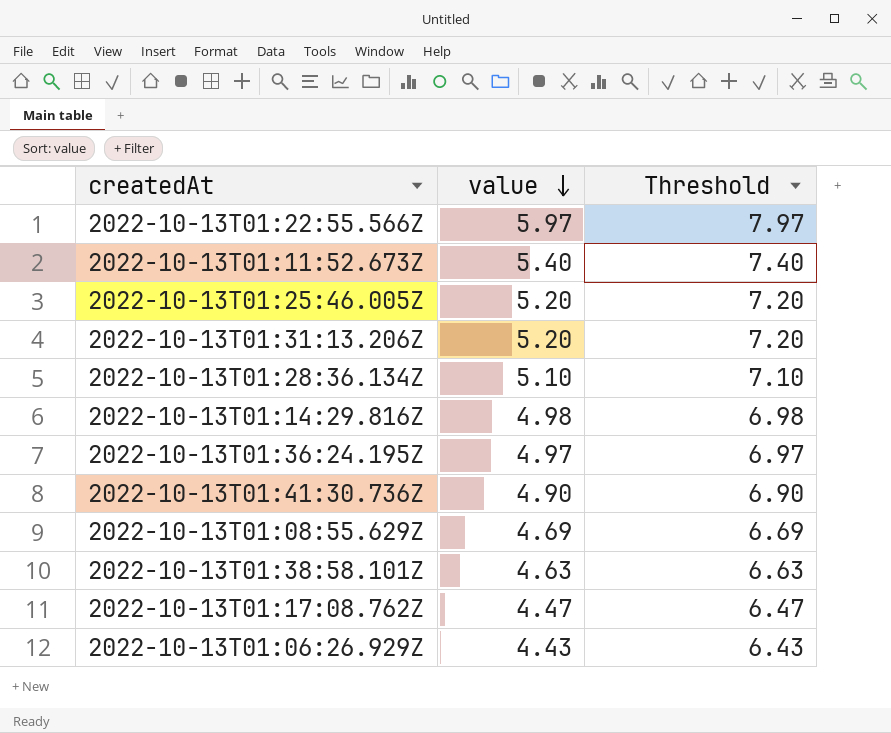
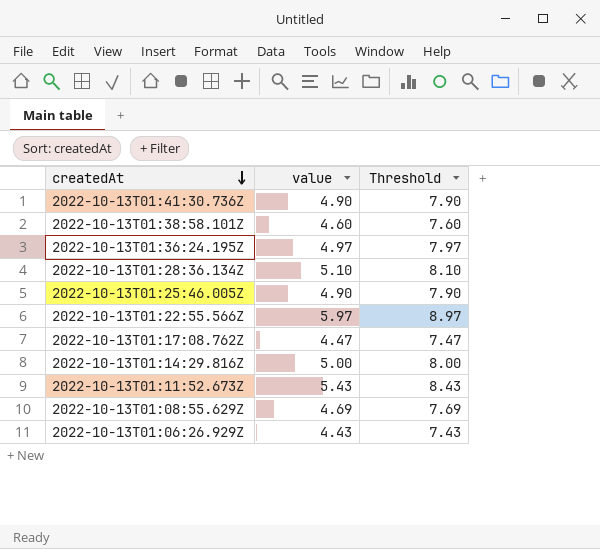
row order: value descending -> createdAt descending
column Threshold | formula: [value] + 2 -> [value] + 3
row 2022-10-13T01:31:13.206Z: 5.20 | 7.20 -> none
2022-10-13T01:38:58.101Z | value: 4.63 -> 4.60
2022-10-13T01:25:46.005Z | value: 5.20 -> 4.90
2022-10-13T01:14:29.816Z | value: 4.98 -> 5.00
2022-10-13T01:11:52.673Z | value: 5.40 -> 5.43

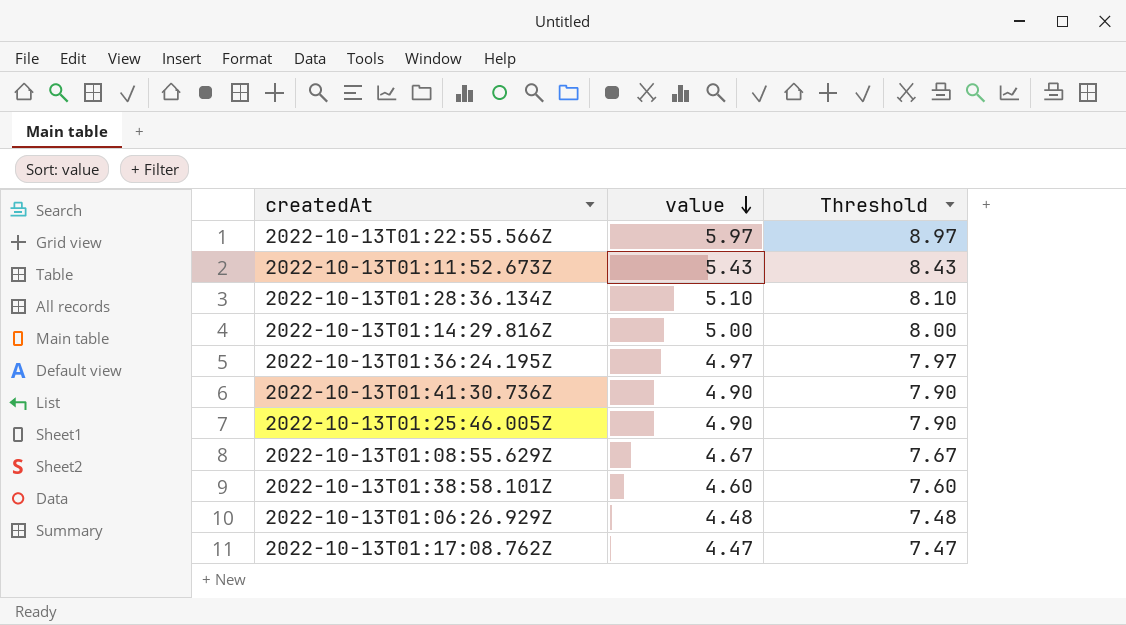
row order: createdAt descending -> value descending
2022-10-13T01:08:55.629Z | value: 4.69 -> 4.67
2022-10-13T01:08:55.629Z | Threshold: 7.69 -> 7.67
2022-10-13T01:06:26.929Z | value: 4.43 -> 4.48
2022-10-13T01:06:26.929Z | Threshold: 7.43 -> 7.48

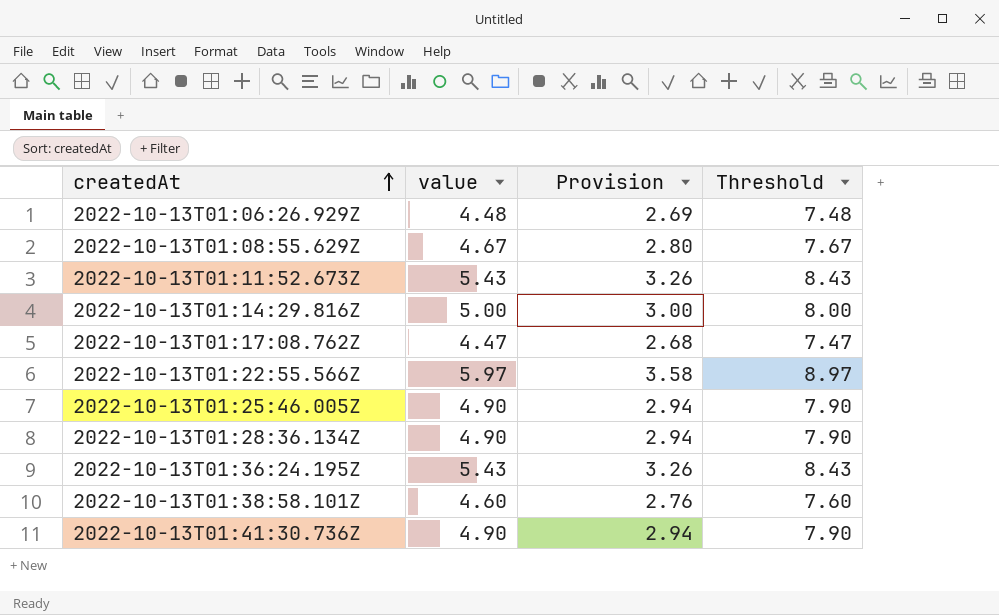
row order: value descending -> createdAt ascending
column Provision | formula: none -> [value] * 0.6
2022-10-13T01:28:36.134Z | value: 5.10 -> 4.90
2022-10-13T01:28:36.134Z | Threshold: 8.10 -> 7.90
2022-10-13T01:36:24.195Z | value: 4.97 -> 5.43
2022-10-13T01:36:24.195Z | Threshold: 7.97 -> 8.43

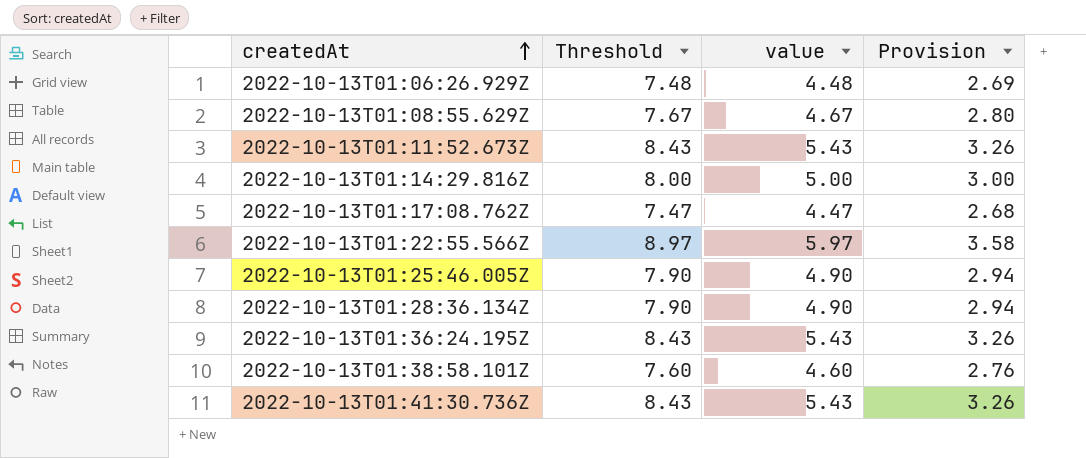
column Threshold | position: 4 -> 2
2022-10-13T01:41:30.736Z | Threshold: 7.90 -> 8.43
2022-10-13T01:41:30.736Z | value: 4.90 -> 5.43
2022-10-13T01:41:30.736Z | Provision: 2.94 -> 3.26

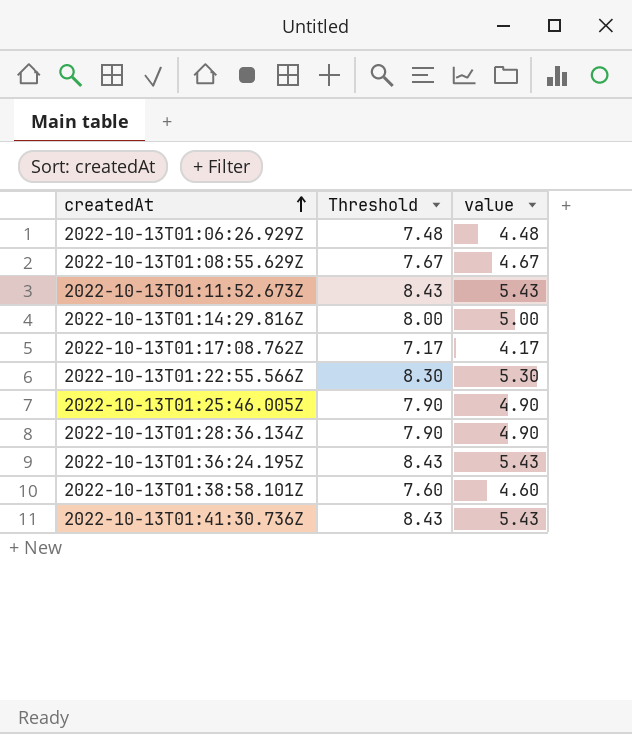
column Provision | formula: [value] * 0.6 -> none
2022-10-13T01:17:08.762Z | Threshold: 7.47 -> 7.17
2022-10-13T01:17:08.762Z | value: 4.47 -> 4.17
2022-10-13T01:22:55.566Z | Threshold: 8.97 -> 8.30
2022-10-13T01:22:55.566Z | value: 5.97 -> 5.30

